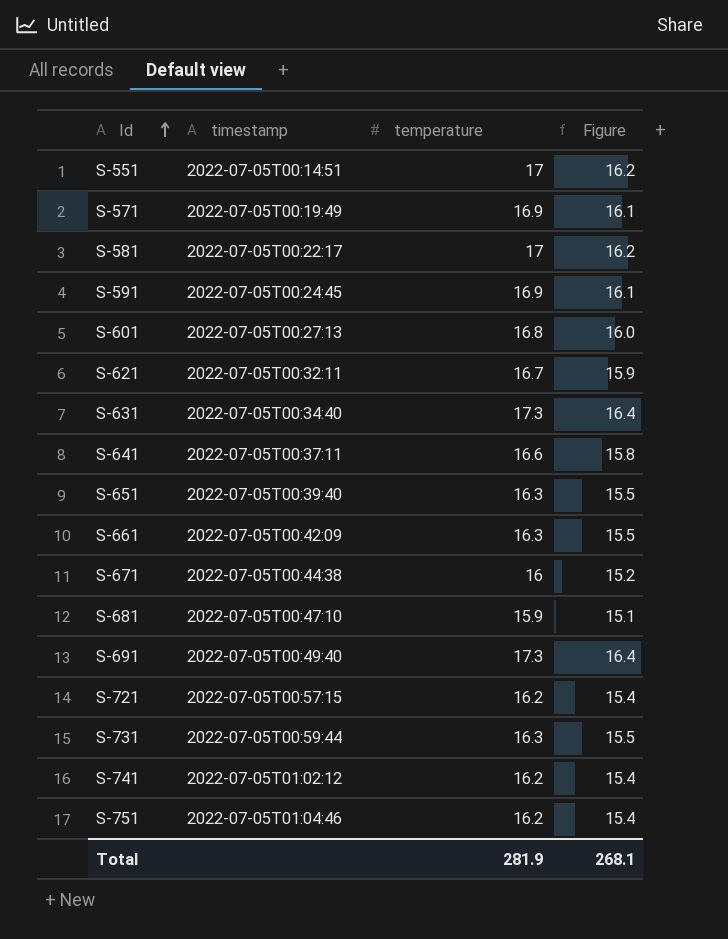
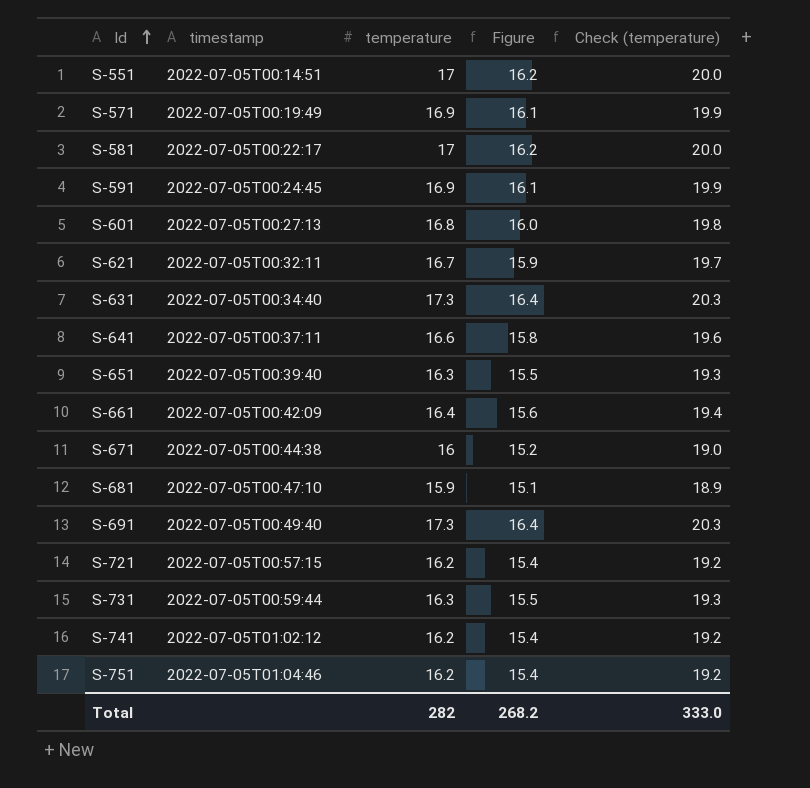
column Check (temperature) | formula: none -> [temperature] + 3
S-661 | temperature: 16.3 -> 16.4
S-661 | Figure: 15.5 -> 15.6
Total | temperature: 281.9 -> 282
Total | Figure: 268.1 -> 268.2

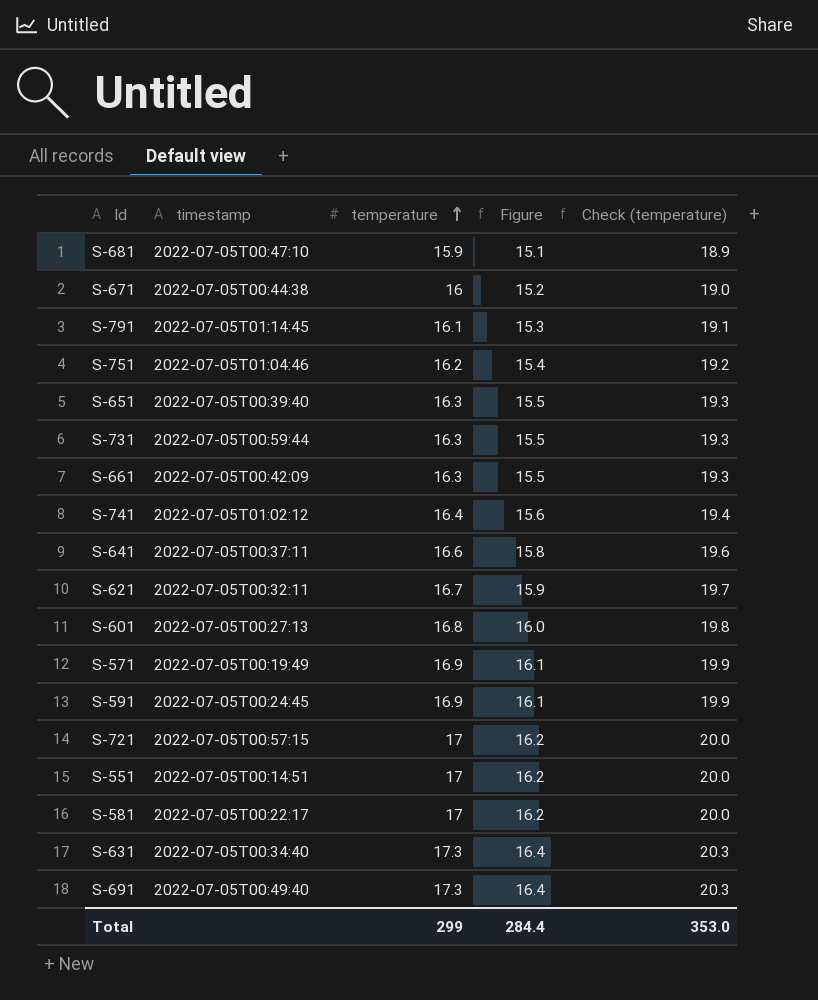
row order: Id ascending -> temperature ascending
row S-791: none -> 2022-07-05T01:14:45 | 16.1 | 15.3 | 19.1
S-661 | temperature: 16.4 -> 16.3
S-661 | Figure: 15.6 -> 15.5
S-661 | Check (temperature): 19.4 -> 19.3
S-741 | temperature: 16.2 -> 16.4
S-741 | Figure: 15.4 -> 15.6
S-741 | Check (temperature): 19.2 -> 19.4
S-721 | temperature: 16.2 -> 17
S-721 | Figure: 15.4 -> 16.2
S-721 | Check (temperature): 19.2 -> 20.0
Total | temperature: 282 -> 299
Total | Figure: 268.2 -> 284.4
Total | Check (temperature): 333.0 -> 353.0

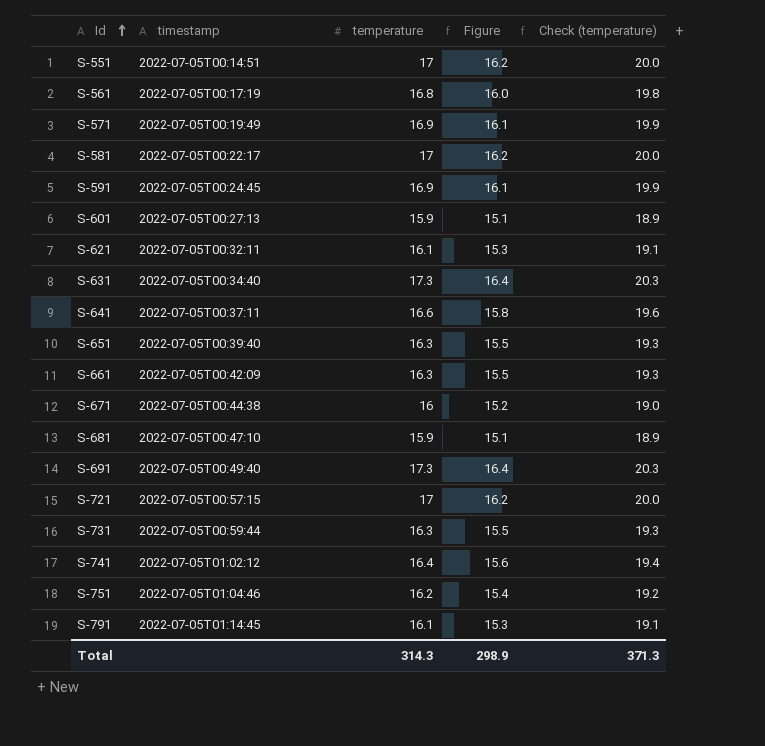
row order: temperature ascending -> Id ascending
row S-561: none -> 2022-07-05T00:17:19 | 16.8 | 16.0 | 19.8
S-601 | temperature: 16.8 -> 15.9
S-601 | Figure: 16.0 -> 15.1
S-601 | Check (temperature): 19.8 -> 18.9
S-621 | temperature: 16.7 -> 16.1
S-621 | Figure: 15.9 -> 15.3
S-621 | Check (temperature): 19.7 -> 19.1
Total | temperature: 299 -> 314.3
Total | Figure: 284.4 -> 298.9
Total | Check (temperature): 353.0 -> 371.3

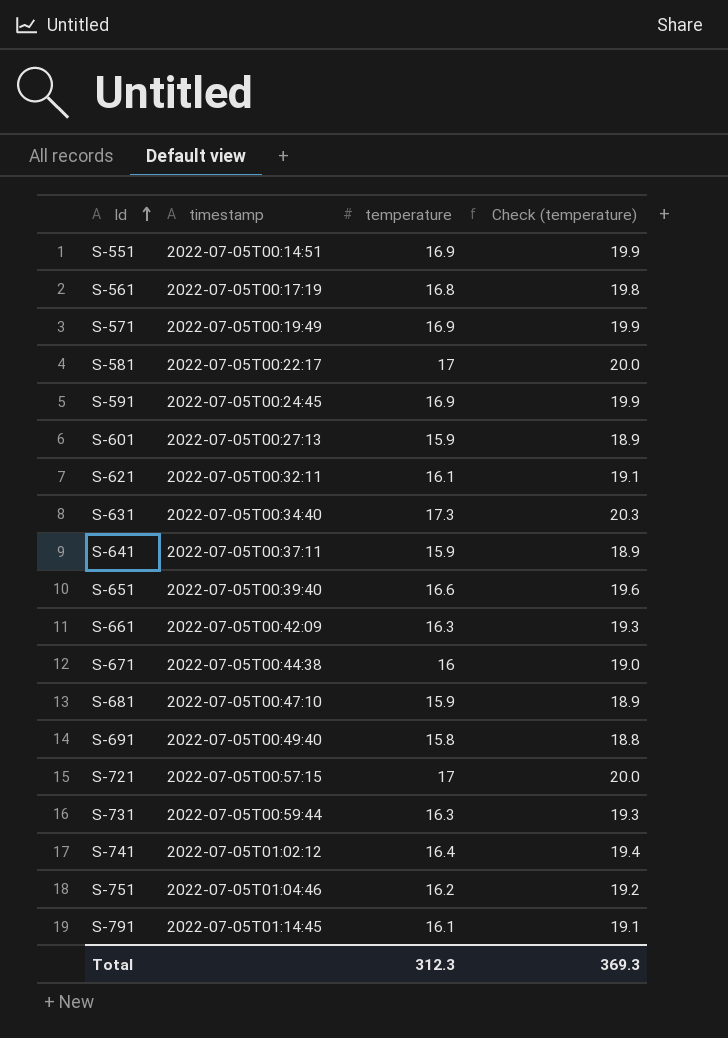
column Figure | formula: [temperature] * 0.95 -> none
S-551 | temperature: 17 -> 16.9
S-551 | Check (temperature): 20.0 -> 19.9
S-641 | temperature: 16.6 -> 15.9
S-641 | Check (temperature): 19.6 -> 18.9
S-651 | temperature: 16.3 -> 16.6
S-651 | Check (temperature): 19.3 -> 19.6
S-691 | temperature: 17.3 -> 15.8
S-691 | Check (temperature): 20.3 -> 18.8
Total | temperature: 314.3 -> 312.3
Total | Check (temperature): 371.3 -> 369.3

